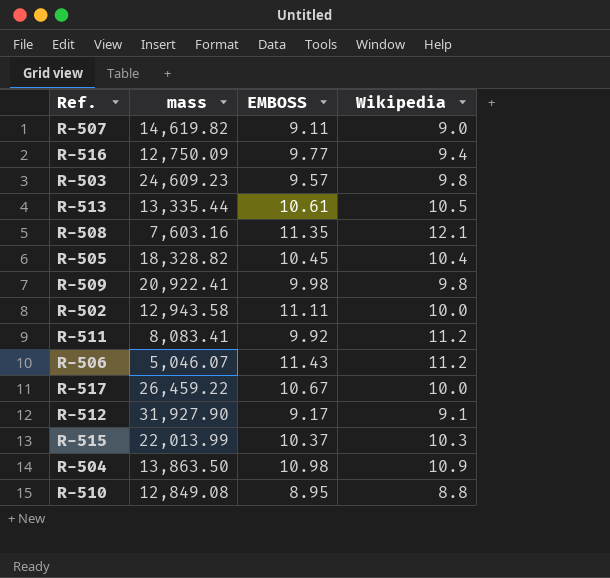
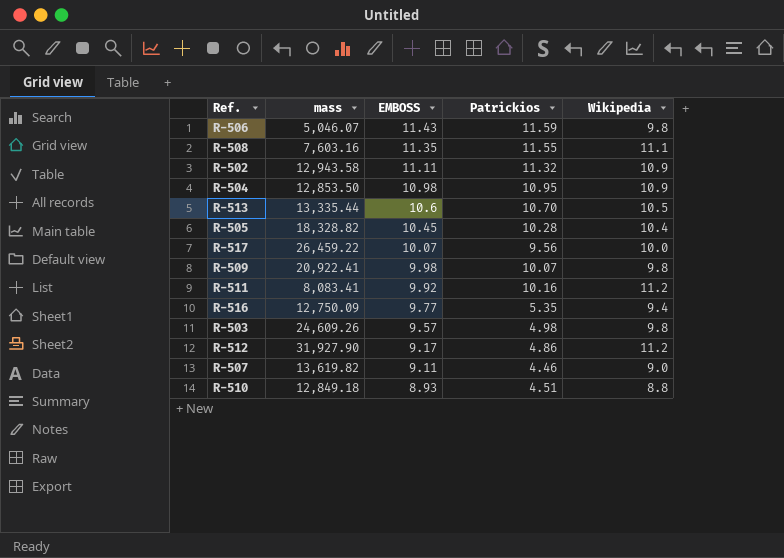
row order: none -> EMBOSS descending
column Patrickios | position: none -> 4
row R-515: 22,013.99 | 10.37 | 10.3 -> none
R-506 | Wikipedia: 11.2 -> 9.8
R-508 | Wikipedia: 12.1 -> 11.1
R-502 | Wikipedia: 10.0 -> 10.9
R-504 | mass: 13,863.50 -> 12,853.50
R-513 | EMBOSS: 10.61 -> 10.6
R-517 | EMBOSS: 10.67 -> 10.07
R-503 | mass: 24,609.23 -> 24,609.26
R-512 | Wikipedia: 9.1 -> 11.2
R-507 | mass: 14,619.82 -> 13,619.82
R-510 | mass: 12,849.08 -> 12,849.18
R-510 | EMBOSS: 8.95 -> 8.93

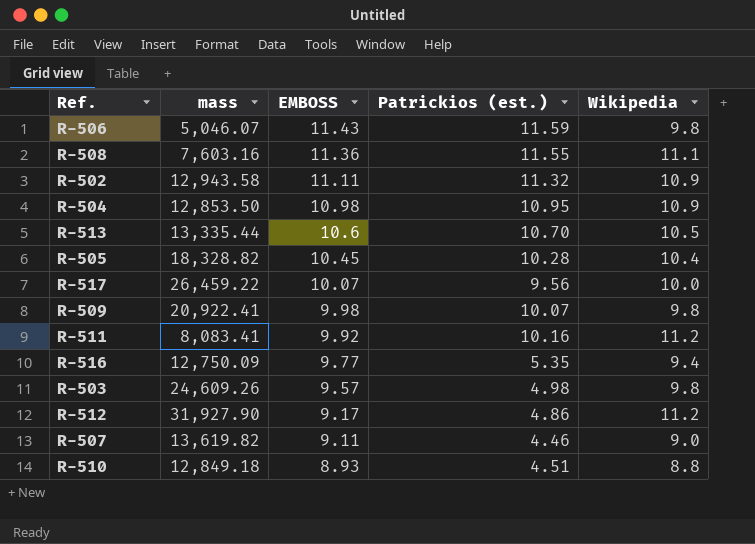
column name: Patrickios -> Patrickios (est.)
R-508 | EMBOSS: 11.35 -> 11.36

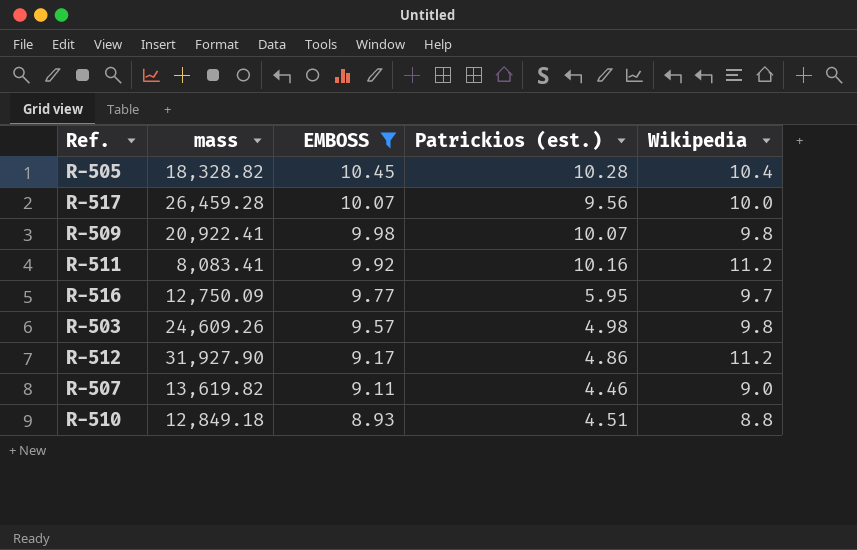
filter: none -> EMBOSS <= 10.45
R-517 | mass: 26,459.22 -> 26,459.28
R-516 | Patrickios (est.): 5.35 -> 5.95
R-516 | Wikipedia: 9.4 -> 9.7

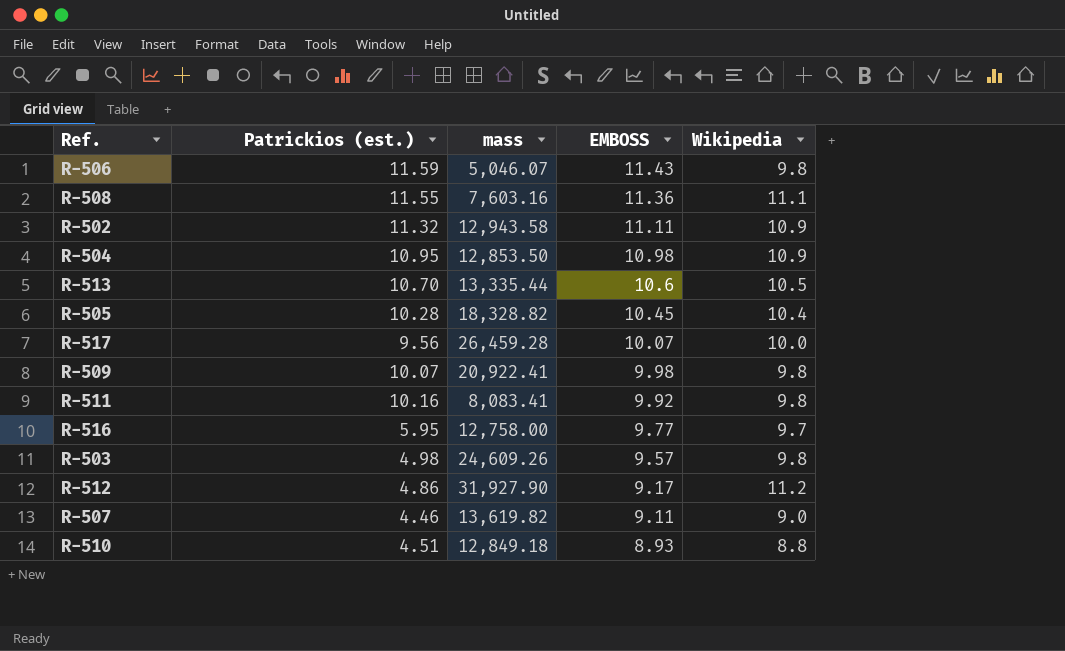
filter: EMBOSS <= 10.45 -> none
column Patrickios (est.) | position: 4 -> 2
R-511 | Wikipedia: 11.2 -> 9.8
R-516 | mass: 12,750.09 -> 12,758.00

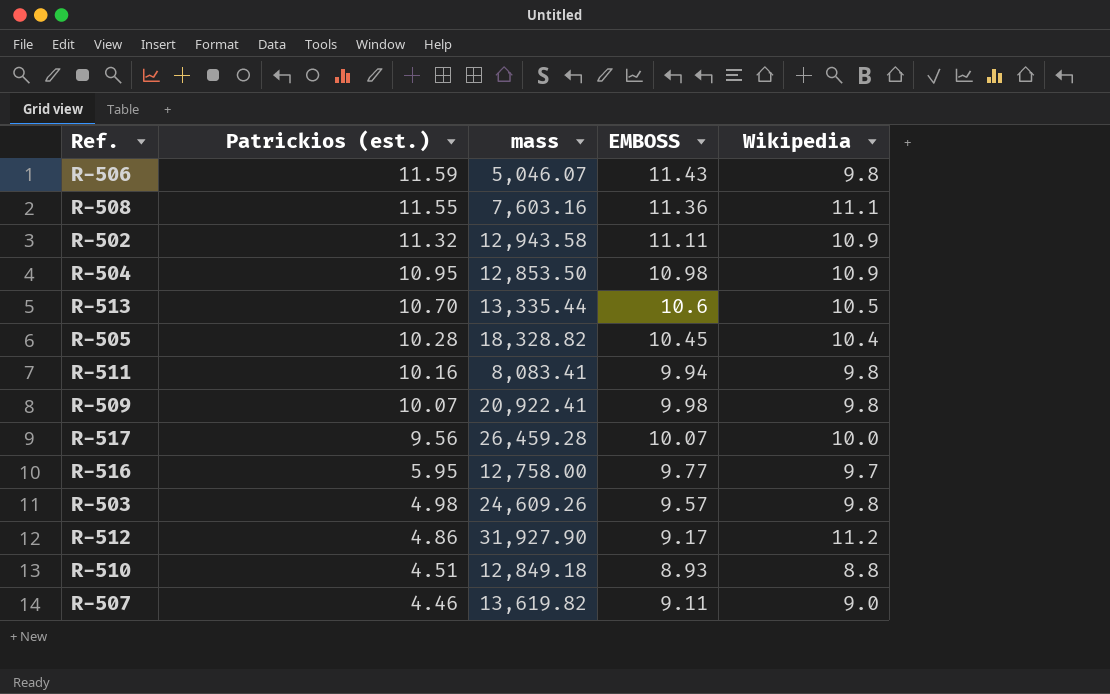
row order: EMBOSS descending -> Patrickios (est.) descending
R-511 | EMBOSS: 9.92 -> 9.94

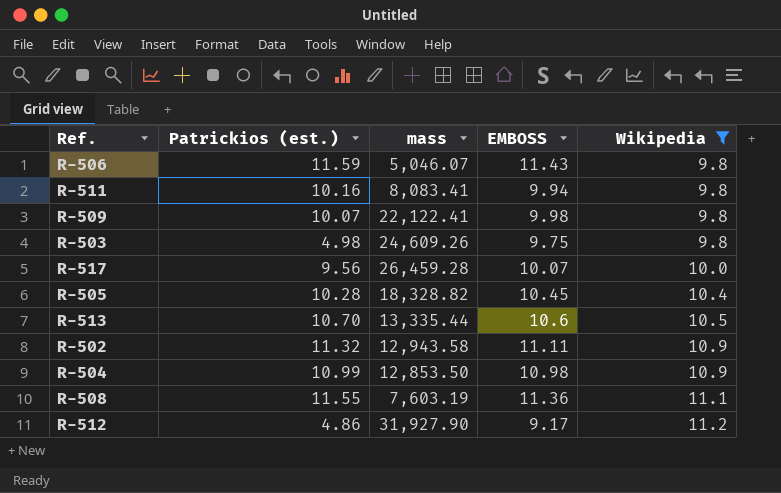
filter: none -> Wikipedia >= 9.8
row order: Patrickios (est.) descending -> Wikipedia ascending
R-509 | mass: 20,922.41 -> 22,122.41
R-503 | EMBOSS: 9.57 -> 9.75
R-504 | Patrickios (est.): 10.95 -> 10.99
R-508 | mass: 7,603.16 -> 7,603.19

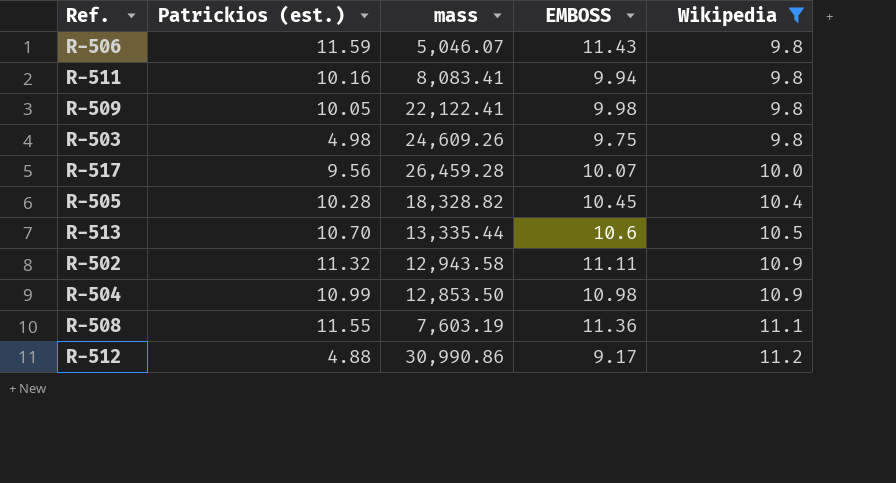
R-509 | Patrickios (est.): 10.07 -> 10.05
R-512 | Patrickios (est.): 4.86 -> 4.88
R-512 | mass: 31,927.90 -> 30,990.86

